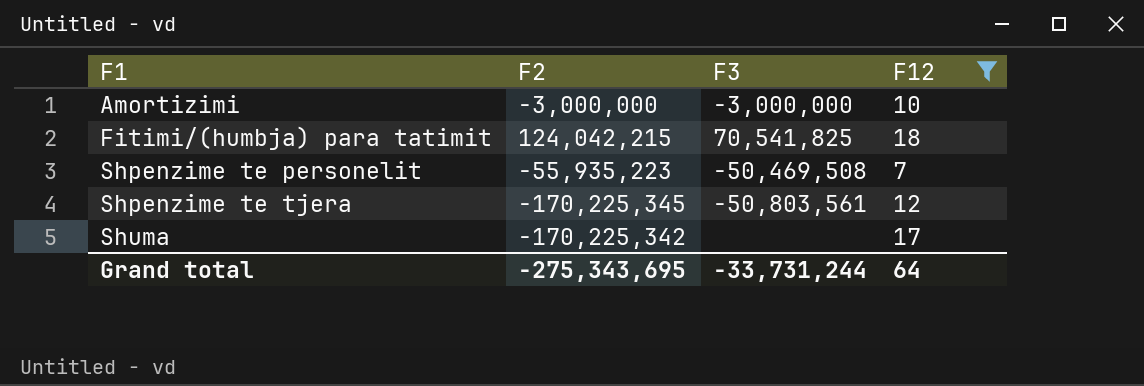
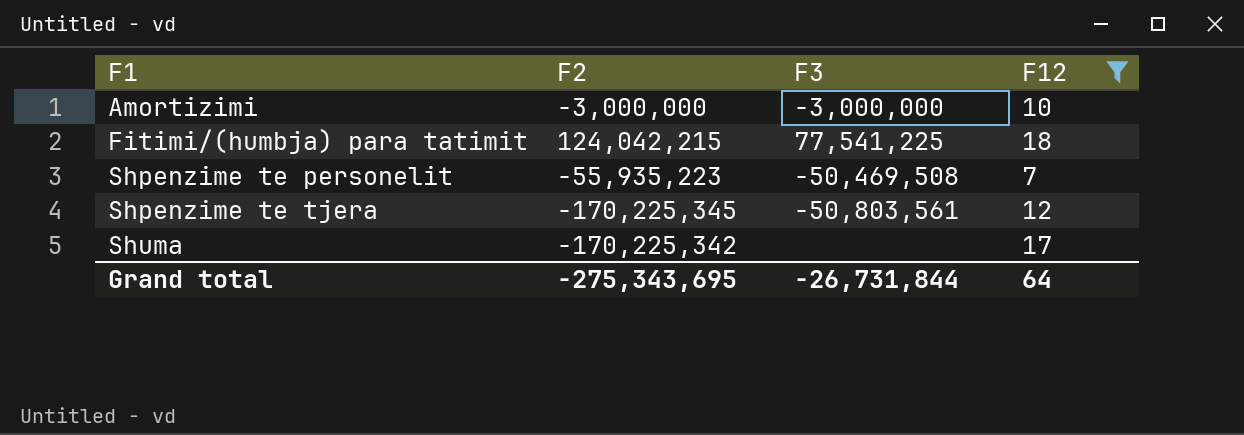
Fitimi/(humbja) para tatimit | F3: 70,541,825 -> 77,541,225
Grand total | F3: -33,731,244 -> -26,731,844

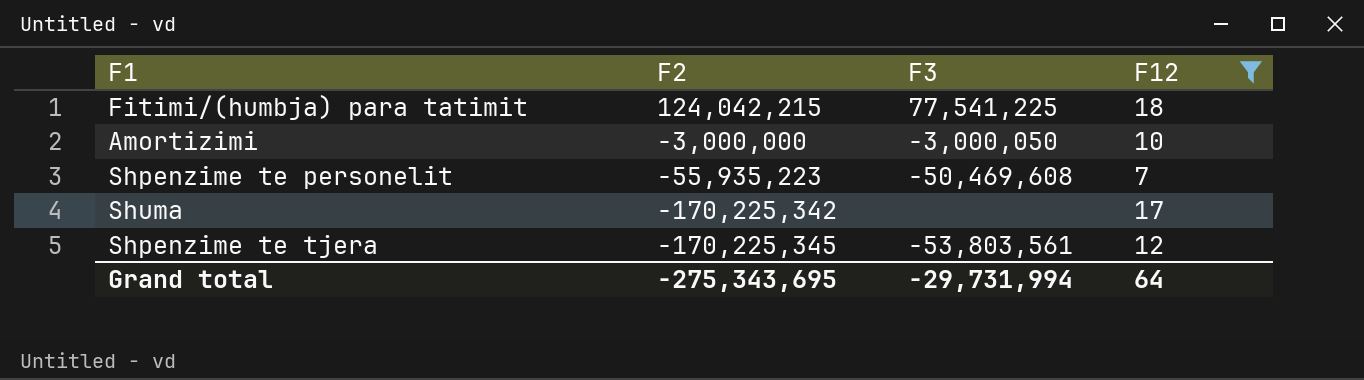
row order: F1 ascending -> F2 descending
Amortizimi | F3: -3,000,000 -> -3,000,050
Shpenzime te personelit | F3: -50,469,508 -> -50,469,608
Shpenzime te tjera | F3: -50,803,561 -> -53,803,561
Grand total | F3: -26,731,844 -> -29,731,994

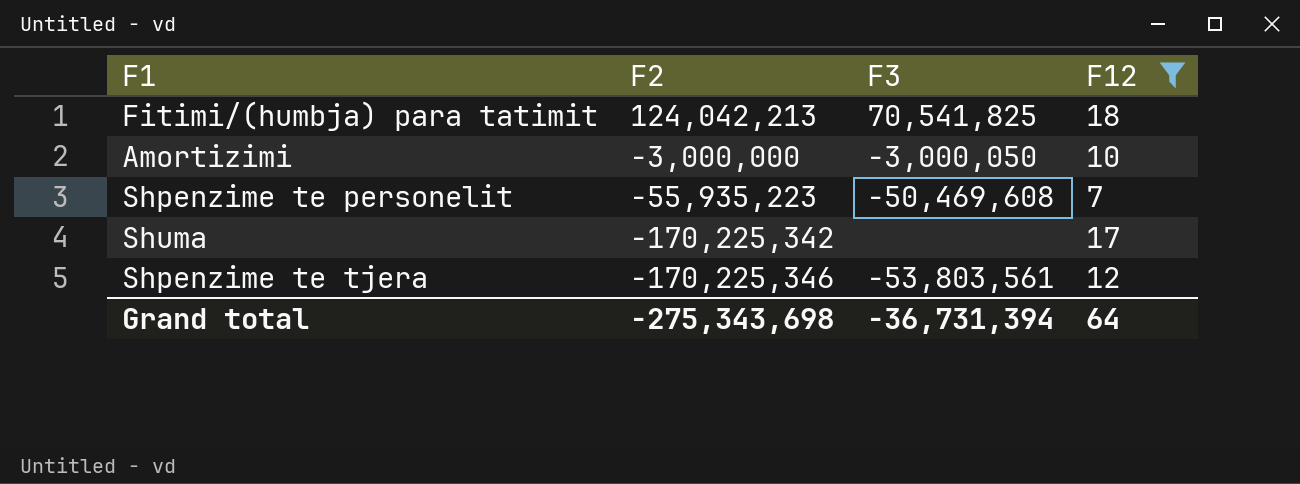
Fitimi/(humbja) para tatimit | F2: 124,042,215 -> 124,042,213
Fitimi/(humbja) para tatimit | F3: 77,541,225 -> 70,541,825
Shpenzime te tjera | F2: -170,225,345 -> -170,225,346
Grand total | F2: -275,343,695 -> -275,343,698
Grand total | F3: -29,731,994 -> -36,731,394

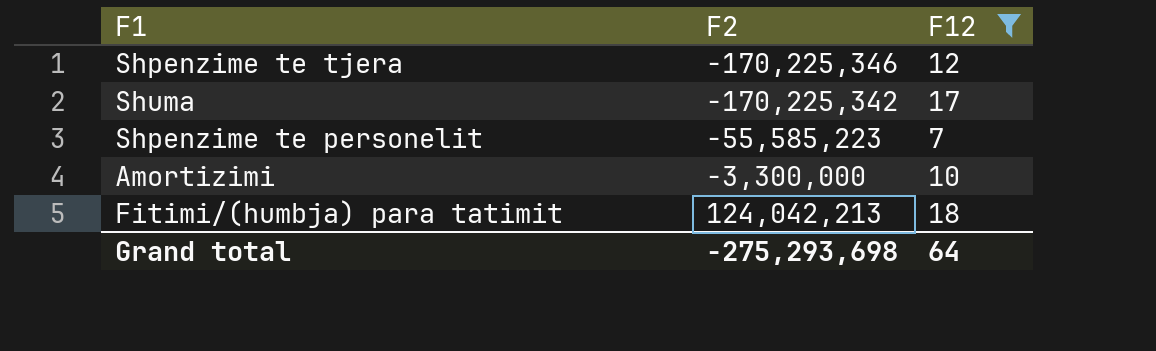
row order: F2 descending -> F2 ascending
column F3 | position: 3 -> none
Shpenzime te personelit | F2: -55,935,223 -> -55,585,223
Amortizimi | F2: -3,000,000 -> -3,300,000
Grand total | F2: -275,343,698 -> -275,293,698

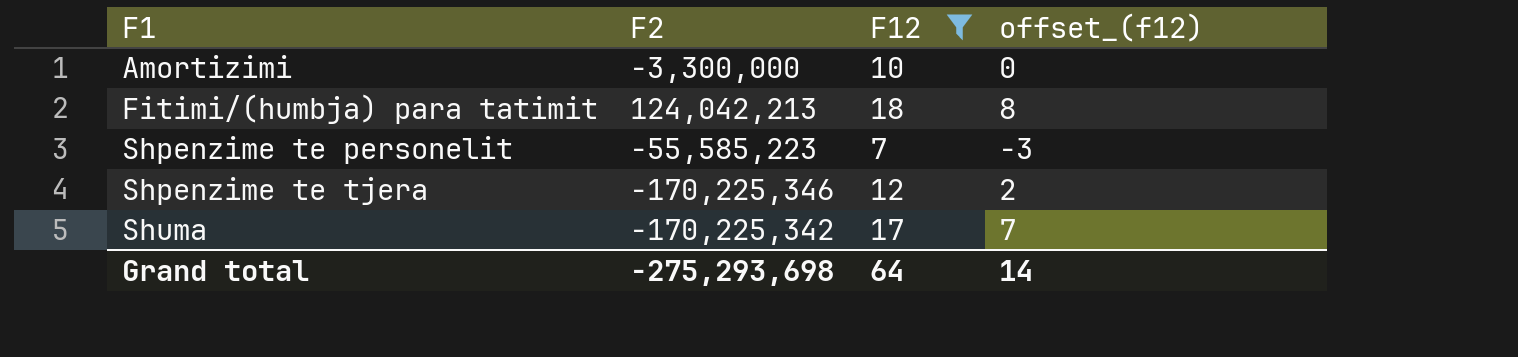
row order: F2 ascending -> F1 ascending
column offset_(f12) | formula: none -> [F12] - 10

